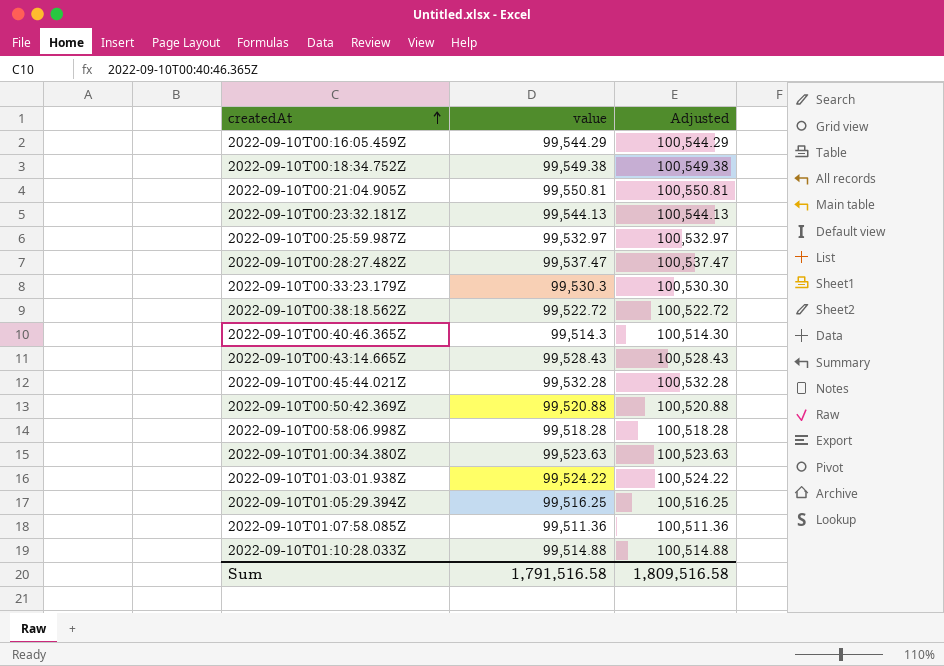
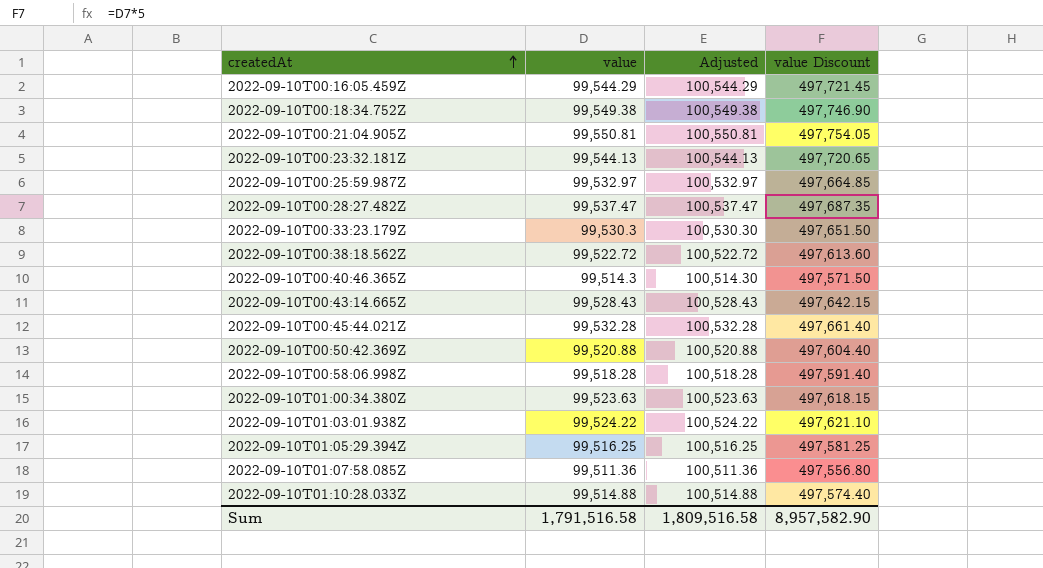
column value Discount | formula: none -> [value] * 5

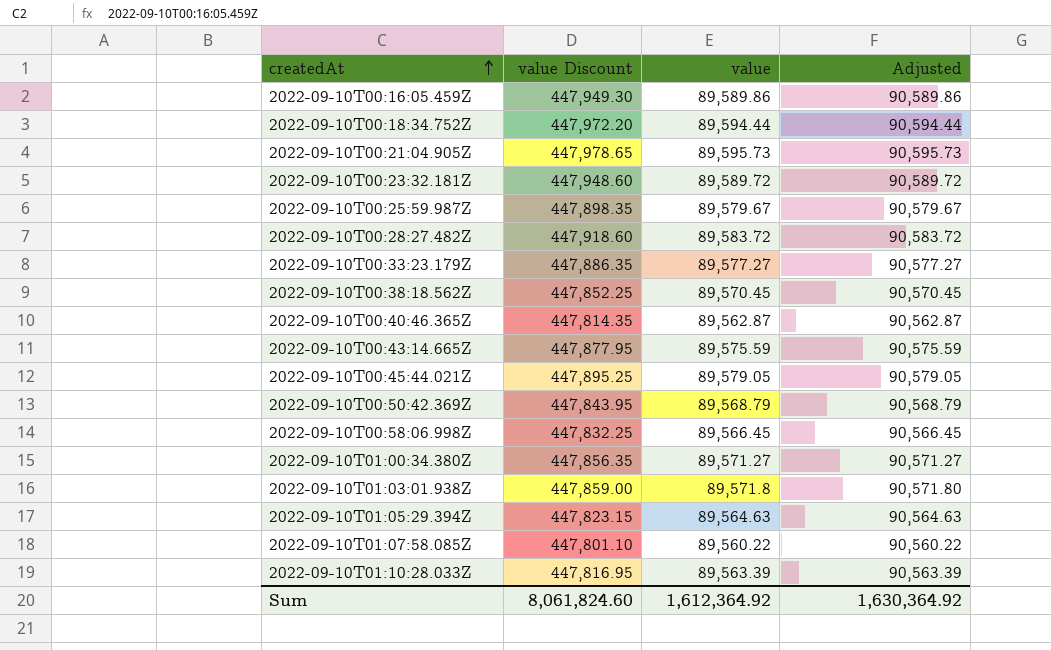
column value Discount | position: 4 -> 2
2022-09-10T00:16:05.459Z | value Discount: 497,721.45 -> 447,949.30
2022-09-10T00:16:05.459Z | value: 99,544.29 -> 89,589.86
2022-09-10T00:16:05.459Z | Adjusted: 100,544.29 -> 90,589.86
2022-09-10T00:18:34.752Z | value Discount: 497,746.90 -> 447,972.20
2022-09-10T00:18:34.752Z | value: 99,549.38 -> 89,594.44
2022-09-10T00:18:34.752Z | Adjusted: 100,549.38 -> 90,594.44
2022-09-10T00:21:04.905Z | value Discount: 497,754.05 -> 447,978.65
2022-09-10T00:21:04.905Z | value: 99,550.81 -> 89,595.73
2022-09-10T00:21:04.905Z | Adjusted: 100,550.81 -> 90,595.73
2022-09-10T00:23:32.181Z | value Discount: 497,720.65 -> 447,948.60
2022-09-10T00:23:32.181Z | value: 99,544.13 -> 89,589.72
2022-09-10T00:23:32.181Z | Adjusted: 100,544.13 -> 90,589.72
2022-09-10T00:25:59.987Z | value Discount: 497,664.85 -> 447,898.35
2022-09-10T00:25:59.987Z | value: 99,532.97 -> 89,579.67
2022-09-10T00:25:59.987Z | Adjusted: 100,532.97 -> 90,579.67
2022-09-10T00:28:27.482Z | value Discount: 497,687.35 -> 447,918.60
2022-09-10T00:28:27.482Z | value: 99,537.47 -> 89,583.72
2022-09-10T00:28:27.482Z | Adjusted: 100,537.47 -> 90,583.72
2022-09-10T00:33:23.179Z | value Discount: 497,651.50 -> 447,886.35
2022-09-10T00:33:23.179Z | value: 99,530.3 -> 89,577.27
2022-09-10T00:33:23.179Z | Adjusted: 100,530.30 -> 90,577.27
2022-09-10T00:38:18.562Z | value Discount: 497,613.60 -> 447,852.25
2022-09-10T00:38:18.562Z | value: 99,522.72 -> 89,570.45
2022-09-10T00:38:18.562Z | Adjusted: 100,522.72 -> 90,570.45
2022-09-10T00:40:46.365Z | value Discount: 497,571.50 -> 447,814.35
2022-09-10T00:40:46.365Z | value: 99,514.3 -> 89,562.87
2022-09-10T00:40:46.365Z | Adjusted: 100,514.30 -> 90,562.87
2022-09-10T00:43:14.665Z | value Discount: 497,642.15 -> 447,877.95
2022-09-10T00:43:14.665Z | value: 99,528.43 -> 89,575.59
2022-09-10T00:43:14.665Z | Adjusted: 100,528.43 -> 90,575.59
2022-09-10T00:45:44.021Z | value Discount: 497,661.40 -> 447,895.25
2022-09-10T00:45:44.021Z | value: 99,532.28 -> 89,579.05
2022-09-10T00:45:44.021Z | Adjusted: 100,532.28 -> 90,579.05
2022-09-10T00:50:42.369Z | value Discount: 497,604.40 -> 447,843.95
2022-09-10T00:50:42.369Z | value: 99,520.88 -> 89,568.79
2022-09-10T00:50:42.369Z | Adjusted: 100,520.88 -> 90,568.79
2022-09-10T00:58:06.998Z | value Discount: 497,591.40 -> 447,832.25
2022-09-10T00:58:06.998Z | value: 99,518.28 -> 89,566.45
2022-09-10T00:58:06.998Z | Adjusted: 100,518.28 -> 90,566.45
2022-09-10T01:00:34.380Z | value Discount: 497,618.15 -> 447,856.35
2022-09-10T01:00:34.380Z | value: 99,523.63 -> 89,571.27
2022-09-10T01:00:34.380Z | Adjusted: 100,523.63 -> 90,571.27
2022-09-10T01:03:01.938Z | value Discount: 497,621.10 -> 447,859.00
2022-09-10T01:03:01.938Z | value: 99,524.22 -> 89,571.8
2022-09-10T01:03:01.938Z | Adjusted: 100,524.22 -> 90,571.80
2022-09-10T01:05:29.394Z | value Discount: 497,581.25 -> 447,823.15
2022-09-10T01:05:29.394Z | value: 99,516.25 -> 89,564.63
2022-09-10T01:05:29.394Z | Adjusted: 100,516.25 -> 90,564.63
2022-09-10T01:07:58.085Z | value Discount: 497,556.80 -> 447,801.10
2022-09-10T01:07:58.085Z | value: 99,511.36 -> 89,560.22
2022-09-10T01:07:58.085Z | Adjusted: 100,511.36 -> 90,560.22
2022-09-10T01:10:28.033Z | value Discount: 497,574.40 -> 447,816.95
2022-09-10T01:10:28.033Z | value: 99,514.88 -> 89,563.39
2022-09-10T01:10:28.033Z | Adjusted: 100,514.88 -> 90,563.39
Sum | value Discount: 8,957,582.90 -> 8,061,824.60
Sum | value: 1,791,516.58 -> 1,612,364.92
Sum | Adjusted: 1,809,516.58 -> 1,630,364.92

